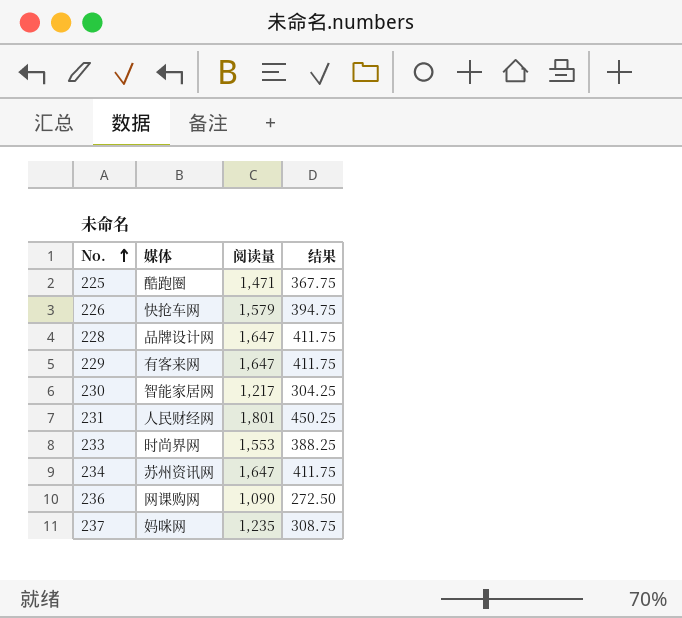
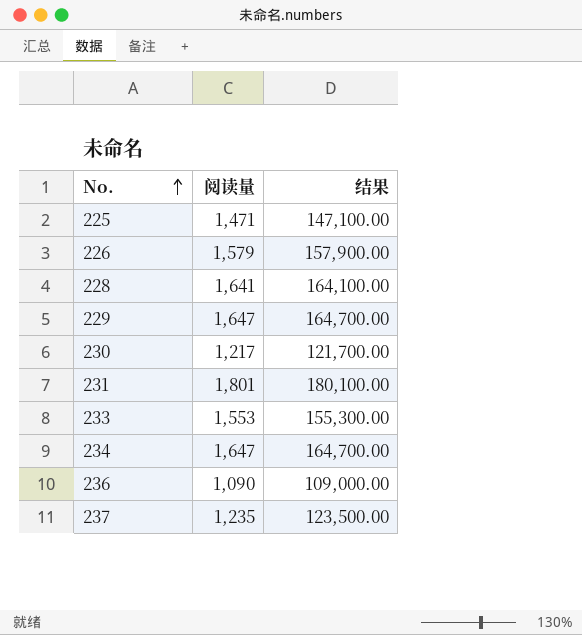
column 媒体 | position: 2 -> none
column 结果 | formula: [阅读量] * 0.25 -> [阅读量] * 100
228 | 阅读量: 1,647 -> 1,641

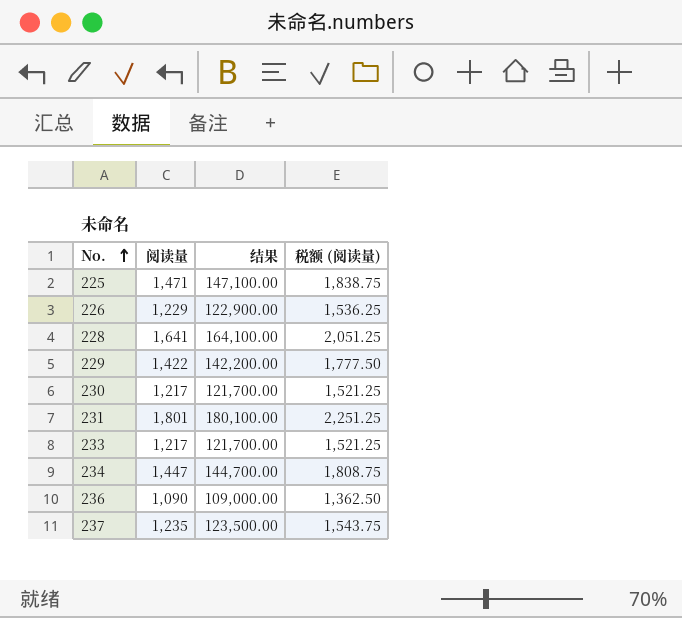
column 税额 (阅读量) | formula: none -> [阅读量] * 1.25
226 | 阅读量: 1,579 -> 1,229
226 | 结果: 157,900.00 -> 122,900.00
229 | 阅读量: 1,647 -> 1,422
229 | 结果: 164,700.00 -> 142,200.00
233 | 阅读量: 1,553 -> 1,217
233 | 结果: 155,300.00 -> 121,700.00
234 | 阅读量: 1,647 -> 1,447
234 | 结果: 164,700.00 -> 144,700.00

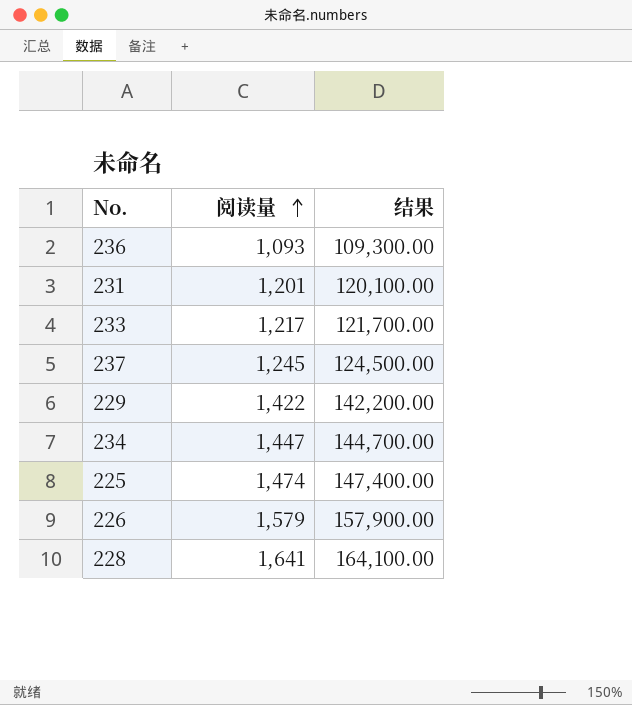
row order: No. ascending -> 阅读量 ascending
column 税额 (阅读量) | formula: [阅读量] * 1.25 -> none
row 230: 1,217 | 121,700.00 | 1,521.25 -> none
236 | 阅读量: 1,090 -> 1,093
236 | 结果: 109,000.00 -> 109,300.00
231 | 阅读量: 1,801 -> 1,201
231 | 结果: 180,100.00 -> 120,100.00
237 | 阅读量: 1,235 -> 1,245
237 | 结果: 123,500.00 -> 124,500.00
225 | 阅读量: 1,471 -> 1,474
225 | 结果: 147,100.00 -> 147,400.00
226 | 阅读量: 1,229 -> 1,579
226 | 结果: 122,900.00 -> 157,900.00

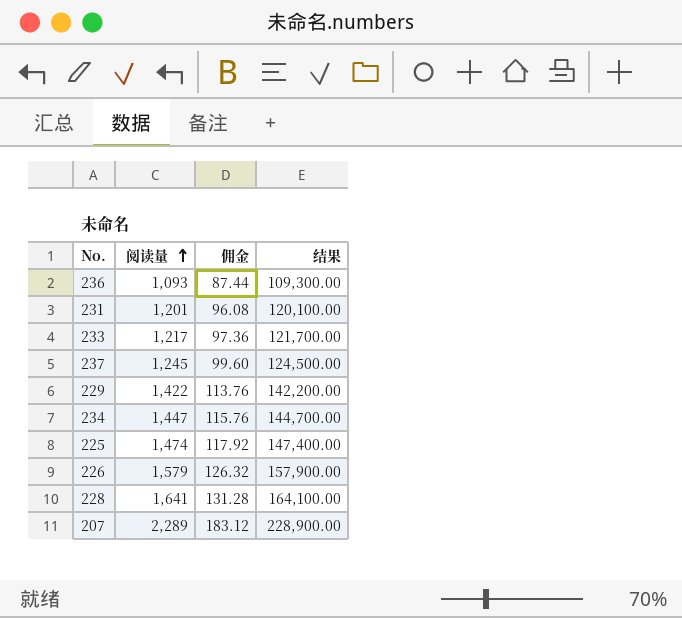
column 佣金 | formula: none -> [阅读量] * 0.08
row 207: none -> 2,289 | 183.12 | 228,900.00

